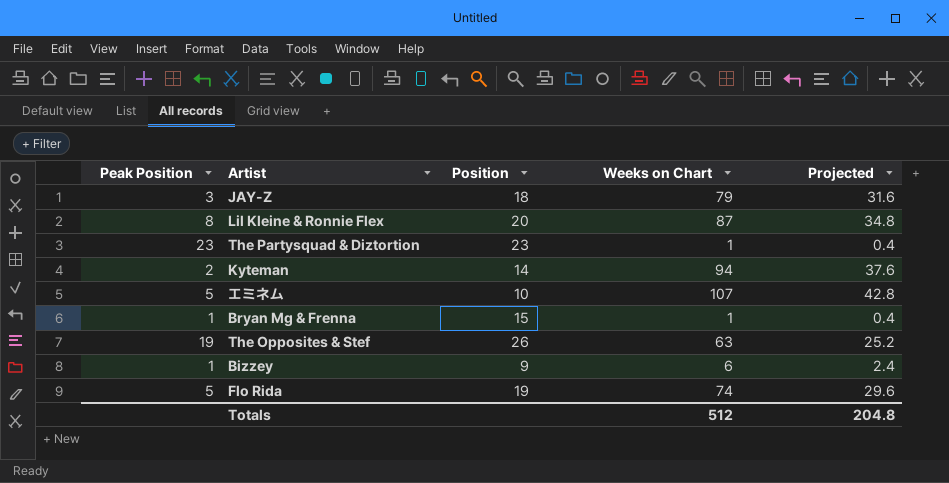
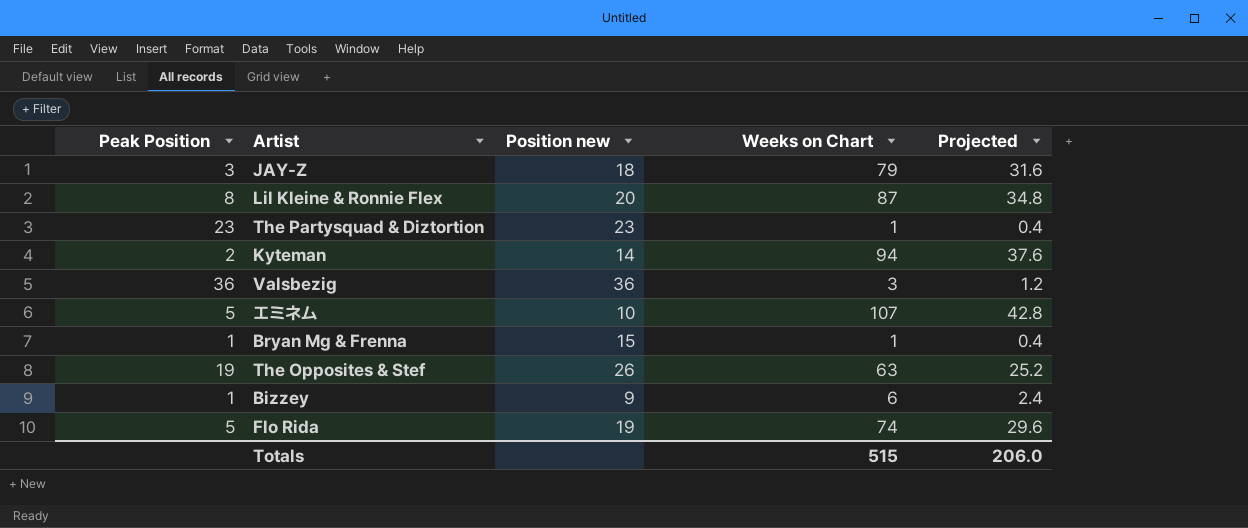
column name: Position -> Position new
row Valsbezig: none -> 36 | 36 | 3 | 1.2
Totals | Weeks on Chart: 512 -> 515
Totals | Projected: 204.8 -> 206.0

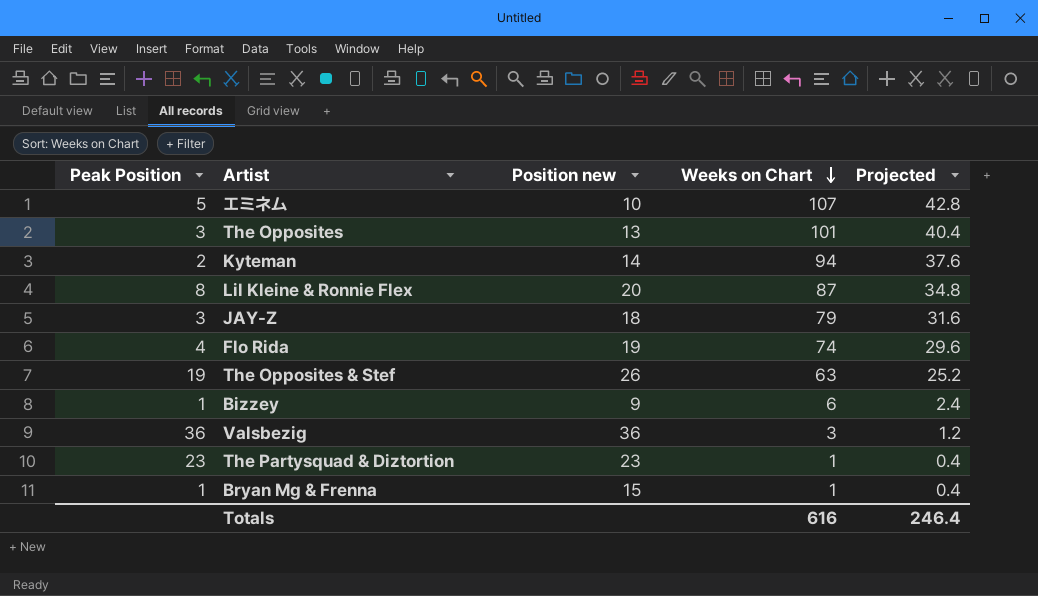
row order: none -> Weeks on Chart descending
row The Opposites: none -> 3 | 13 | 101 | 40.4
Flo Rida | Peak Position: 5 -> 4
Totals | Weeks on Chart: 515 -> 616
Totals | Projected: 206.0 -> 246.4

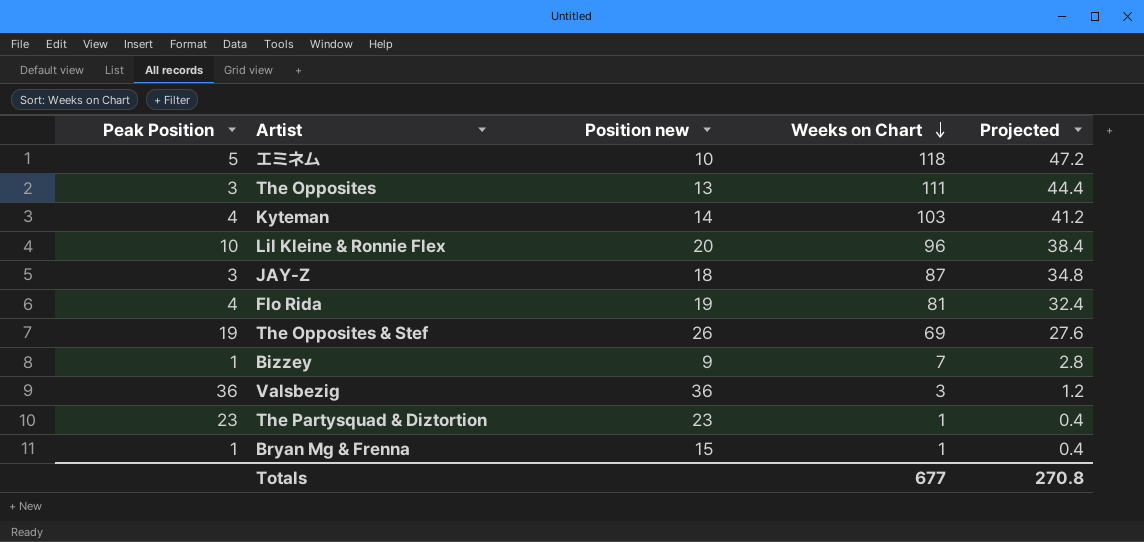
エミネム | Weeks on Chart: 107 -> 118
エミネム | Projected: 42.8 -> 47.2
The Opposites | Weeks on Chart: 101 -> 111
The Opposites | Projected: 40.4 -> 44.4
Kyteman | Peak Position: 2 -> 4
Kyteman | Weeks on Chart: 94 -> 103
Kyteman | Projected: 37.6 -> 41.2
Lil Kleine & Ronnie Flex | Peak Position: 8 -> 10
Lil Kleine & Ronnie Flex | Weeks on Chart: 87 -> 96
Lil Kleine & Ronnie Flex | Projected: 34.8 -> 38.4
JAY-Z | Weeks on Chart: 79 -> 87
JAY-Z | Projected: 31.6 -> 34.8
Flo Rida | Weeks on Chart: 74 -> 81
Flo Rida | Projected: 29.6 -> 32.4
The Opposites & Stef | Weeks on Chart: 63 -> 69
The Opposites & Stef | Projected: 25.2 -> 27.6
Bizzey | Weeks on Chart: 6 -> 7
Bizzey | Projected: 2.4 -> 2.8
Totals | Weeks on Chart: 616 -> 677
Totals | Projected: 246.4 -> 270.8

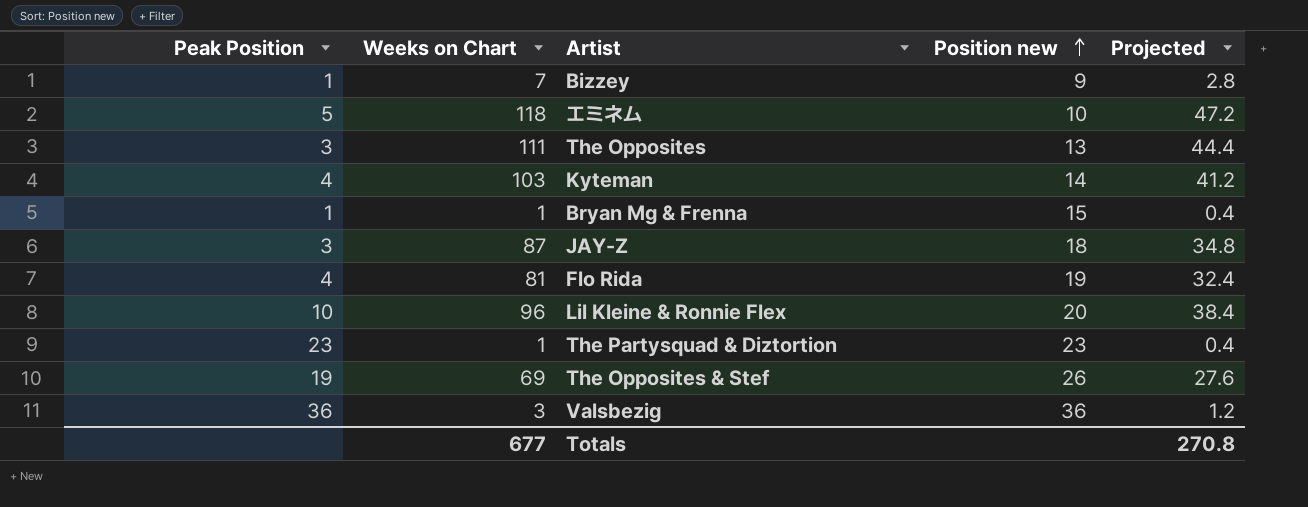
row order: Weeks on Chart descending -> Position new ascending
column Weeks on Chart | position: 4 -> 2

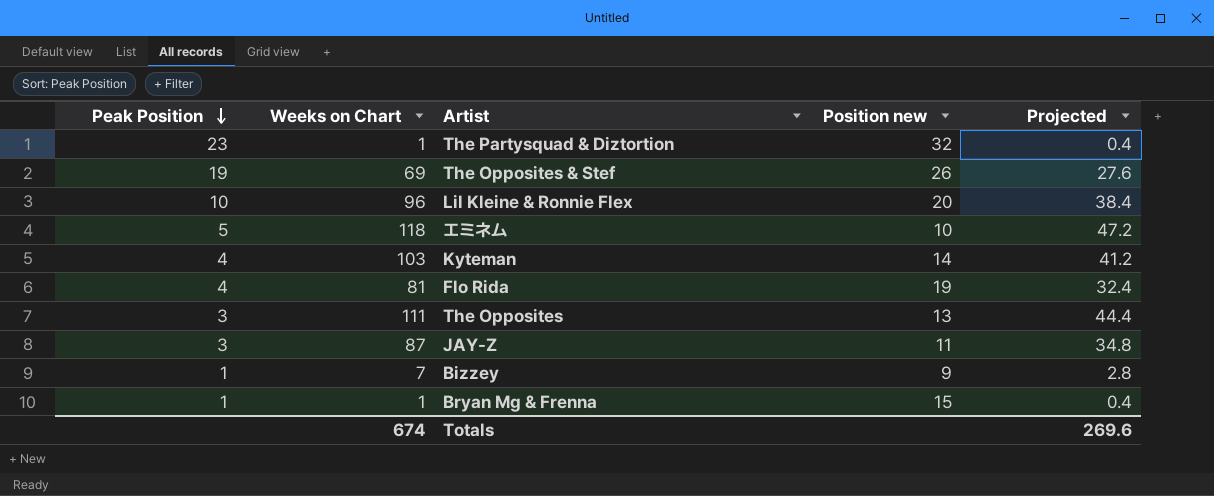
row order: Position new ascending -> Peak Position descending
row Valsbezig: 36 | 3 | 36 | 1.2 -> none
The Partysquad & Diztortion | Position new: 23 -> 32
JAY-Z | Position new: 18 -> 11
Totals | Weeks on Chart: 677 -> 674
Totals | Projected: 270.8 -> 269.6

